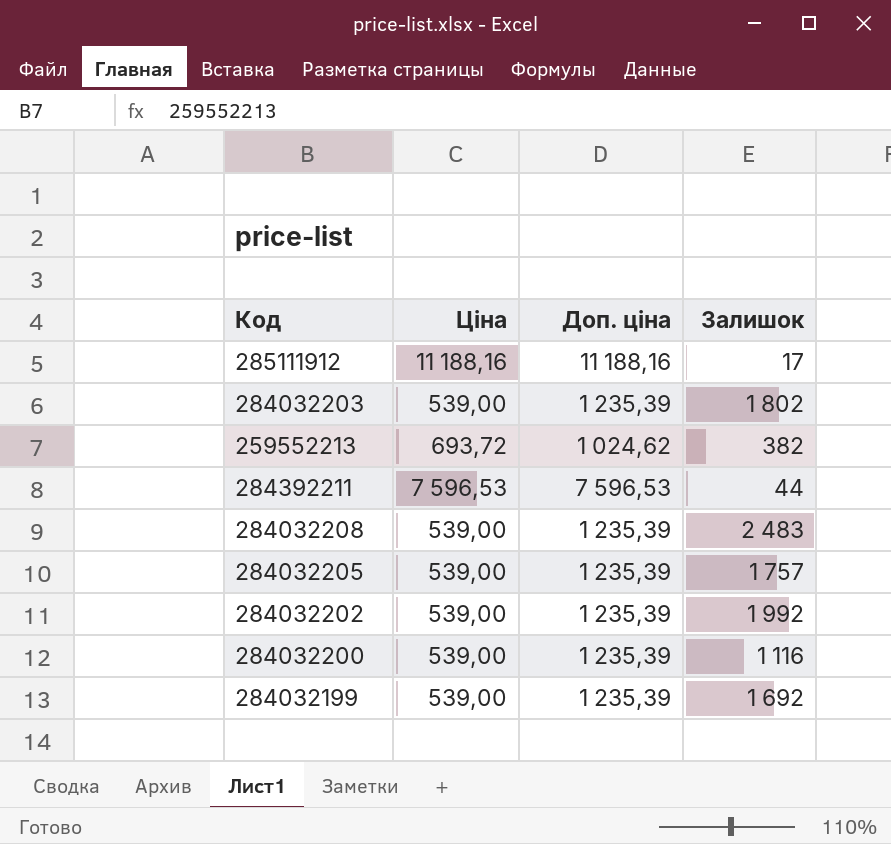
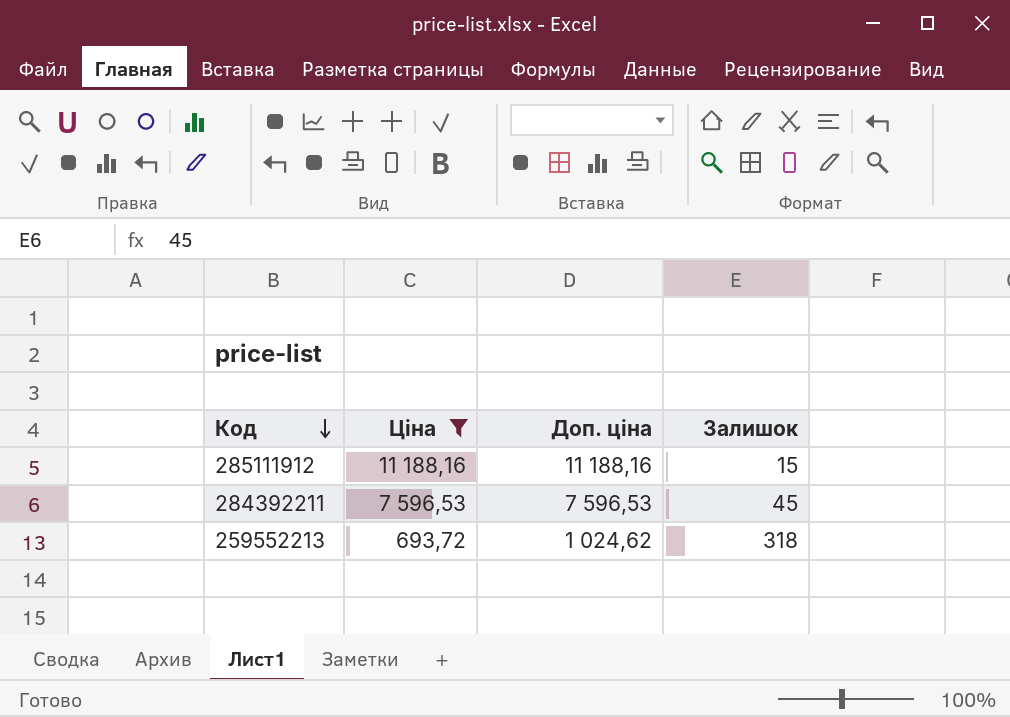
filter: none -> Ціна != 539,00
row order: none -> Код descending
285111912 | Залишок: 17 -> 15
284392211 | Залишок: 44 -> 45
259552213 | Залишок: 382 -> 318

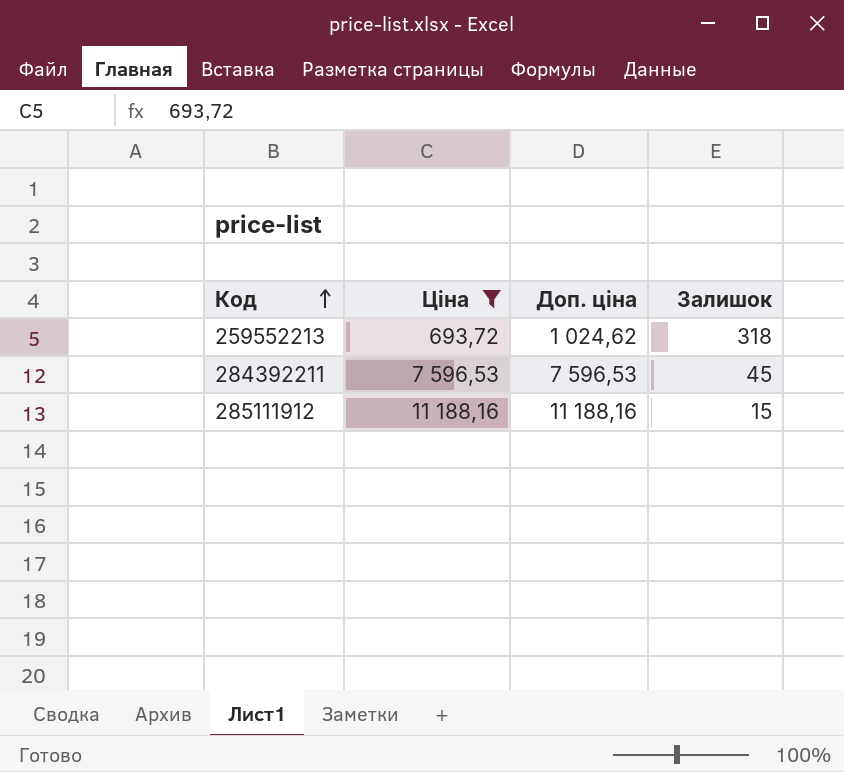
row order: Код descending -> Код ascending

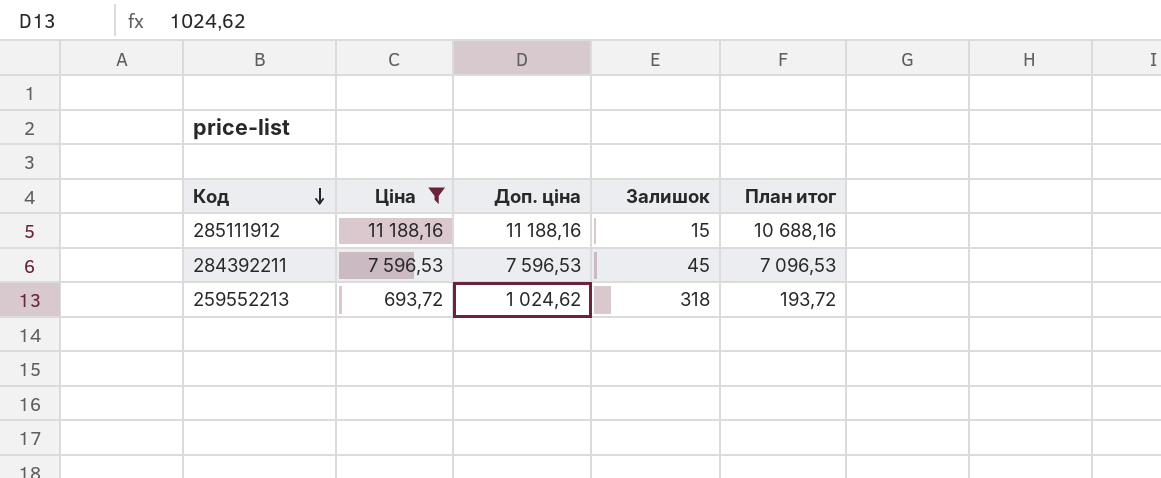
row order: Код ascending -> Код descending
column План итог | formula: none -> [Ціна] - 500

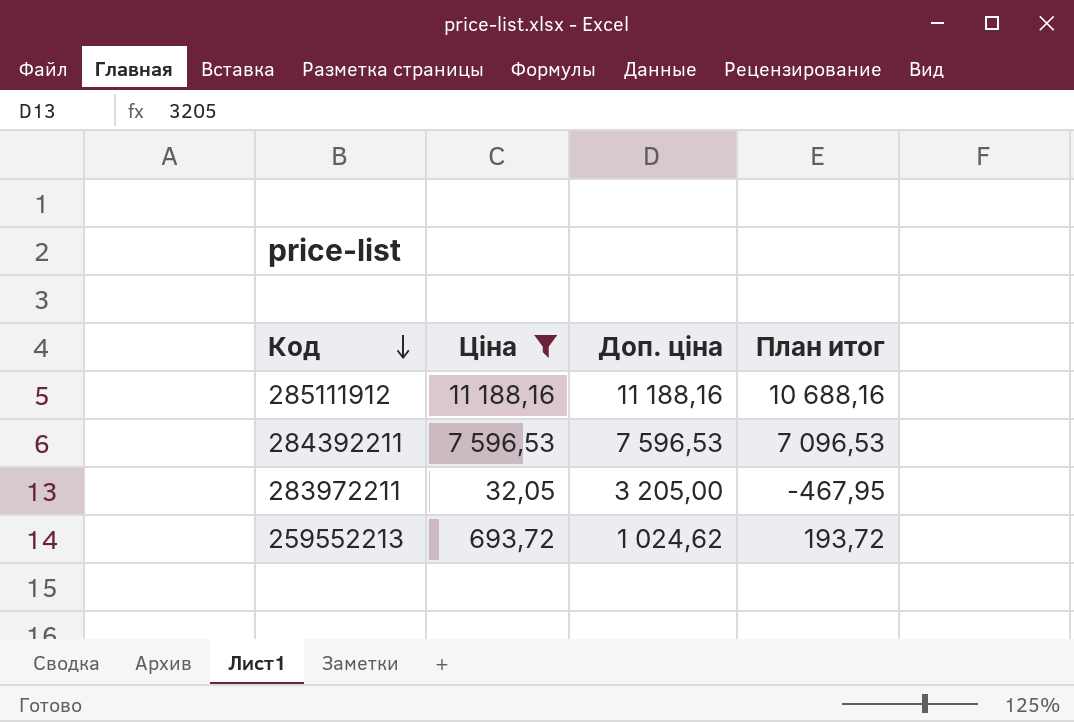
column Залишок | position: 4 -> none
row 283972211: none -> 32,05 | 3 205,00 | -467,95

